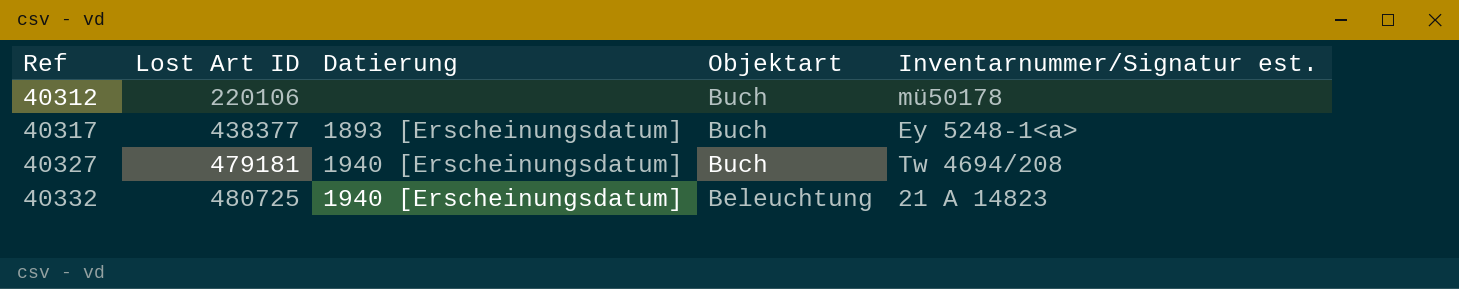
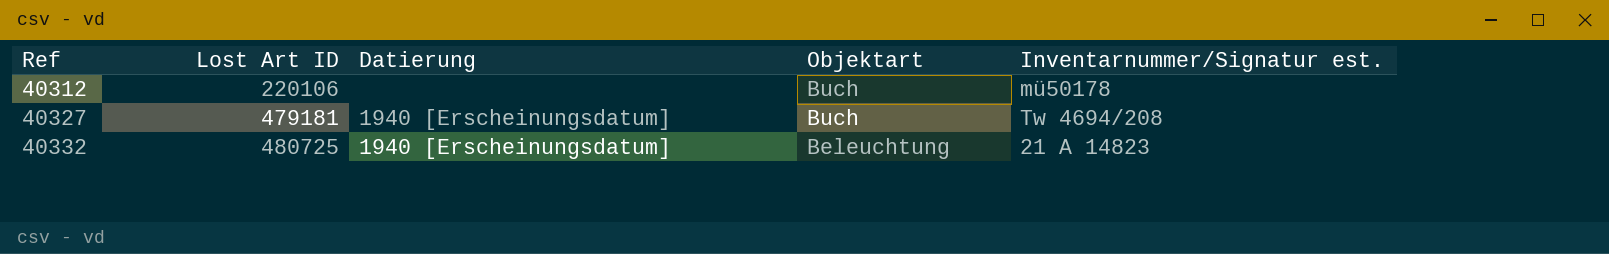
row 40317: 438377 | 1893 [Erscheinungsdatum] | Buch | Ey 5248-1<a> -> none

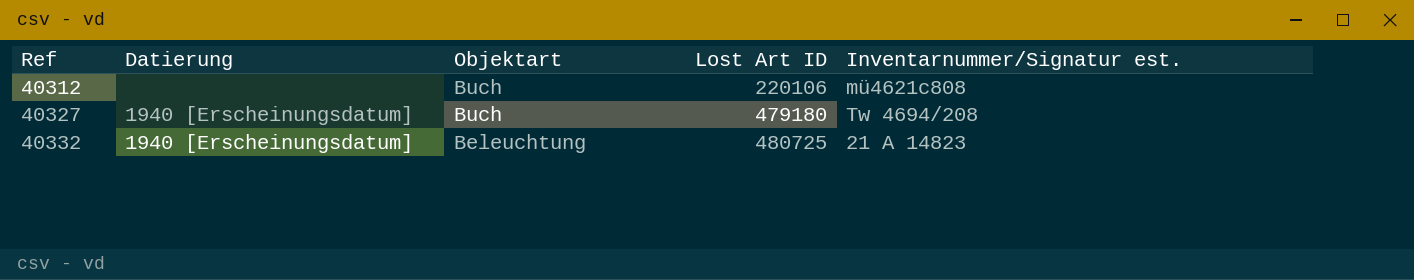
column Lost Art ID | position: 2 -> 4
40312 | Inventarnummer/Signatur est.: mü50178 -> mü4621c808
40327 | Lost Art ID: 479181 -> 479180

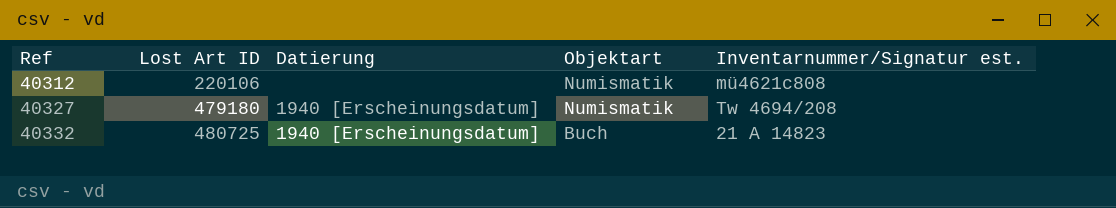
column Lost Art ID | position: 4 -> 2
40312 | Objektart: Buch -> Numismatik
40327 | Objektart: Buch -> Numismatik
40332 | Objektart: Beleuchtung -> Buch

